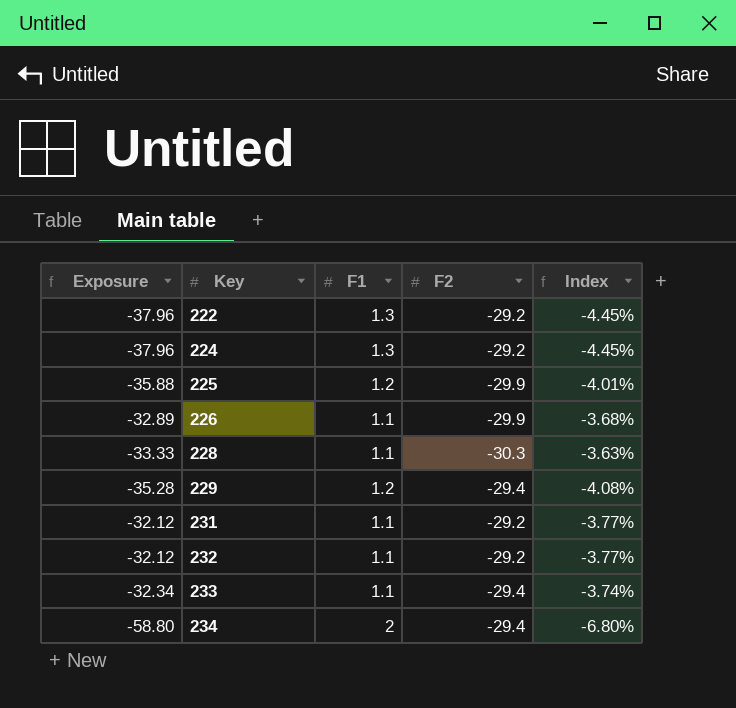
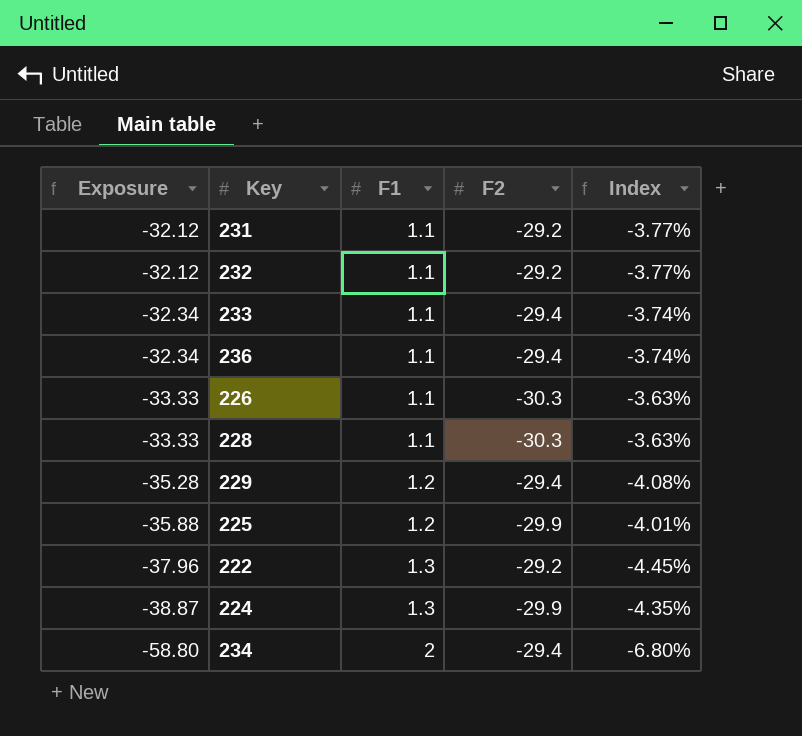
row order: Key ascending -> Exposure descending
row 236: none -> -32.34 | 1.1 | -29.4 | -3.74%
226 | Exposure: -32.89 -> -33.33
226 | F2: -29.9 -> -30.3
226 | Index: -3.68% -> -3.63%
224 | Exposure: -37.96 -> -38.87
224 | F2: -29.2 -> -29.9
224 | Index: -4.45% -> -4.35%

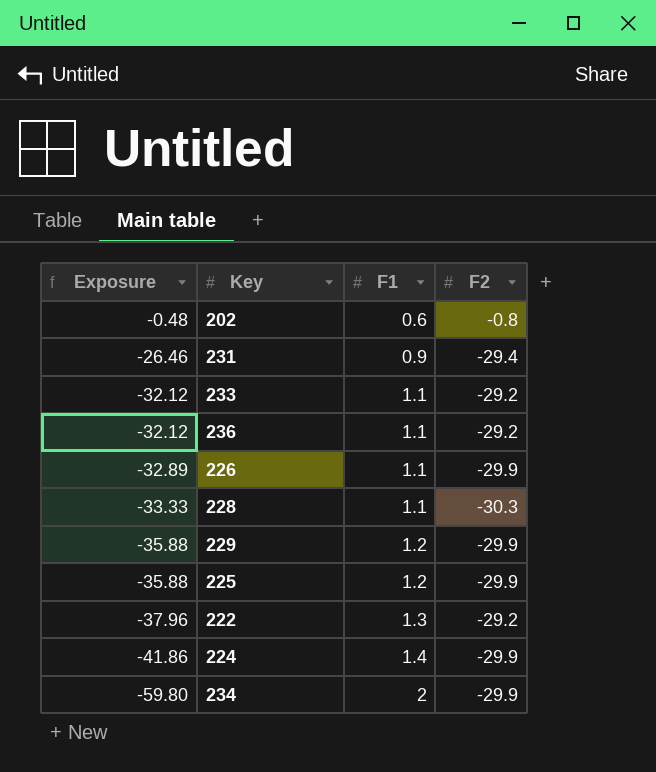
column Index | formula: [F1] / [F2] -> none
row 232: -32.12 | 1.1 | -29.2 | -3.77% -> none
row 202: none -> -0.48 | 0.6 | -0.8
231 | Exposure: -32.12 -> -26.46
231 | F1: 1.1 -> 0.9
231 | F2: -29.2 -> -29.4
233 | Exposure: -32.34 -> -32.12
233 | F2: -29.4 -> -29.2
236 | Exposure: -32.34 -> -32.12
236 | F2: -29.4 -> -29.2
226 | Exposure: -33.33 -> -32.89
226 | F2: -30.3 -> -29.9
229 | Exposure: -35.28 -> -35.88
229 | F2: -29.4 -> -29.9
224 | Exposure: -38.87 -> -41.86
224 | F1: 1.3 -> 1.4
234 | Exposure: -58.80 -> -59.80
234 | F2: -29.4 -> -29.9

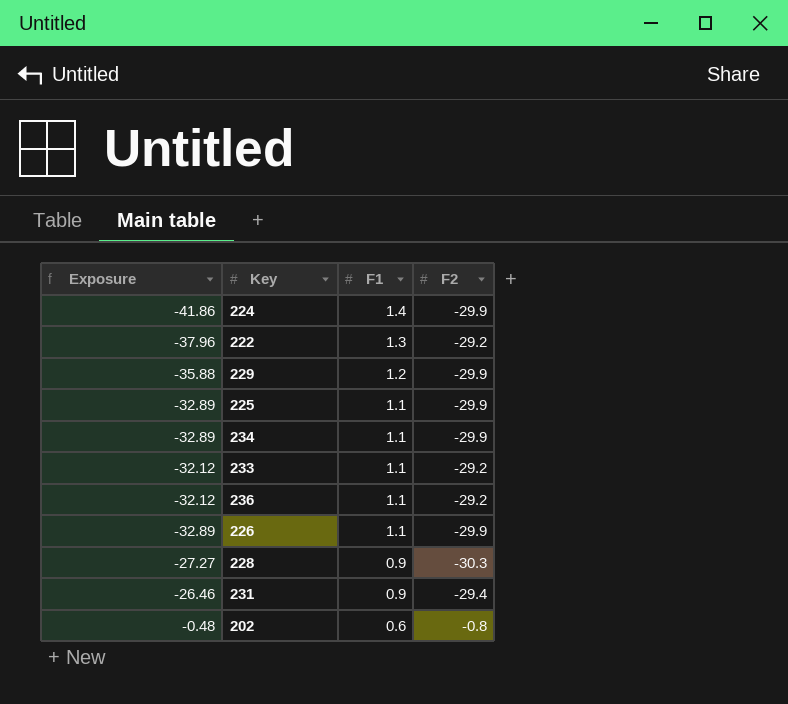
row order: Exposure descending -> F1 descending
225 | Exposure: -35.88 -> -32.89
225 | F1: 1.2 -> 1.1
234 | Exposure: -59.80 -> -32.89
234 | F1: 2 -> 1.1
228 | Exposure: -33.33 -> -27.27
228 | F1: 1.1 -> 0.9

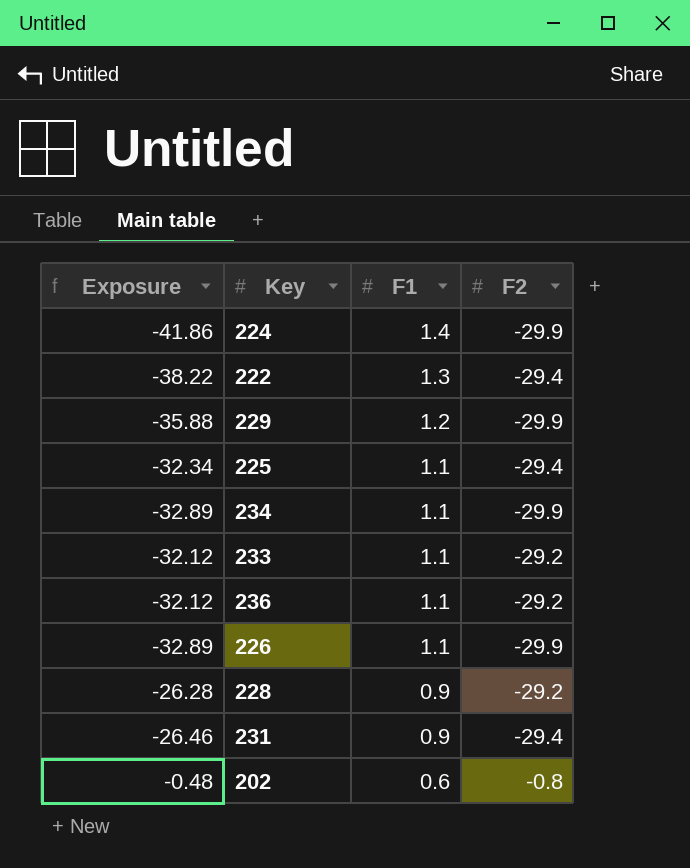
222 | Exposure: -37.96 -> -38.22
222 | F2: -29.2 -> -29.4
225 | Exposure: -32.89 -> -32.34
225 | F2: -29.9 -> -29.4
228 | Exposure: -27.27 -> -26.28
228 | F2: -30.3 -> -29.2

